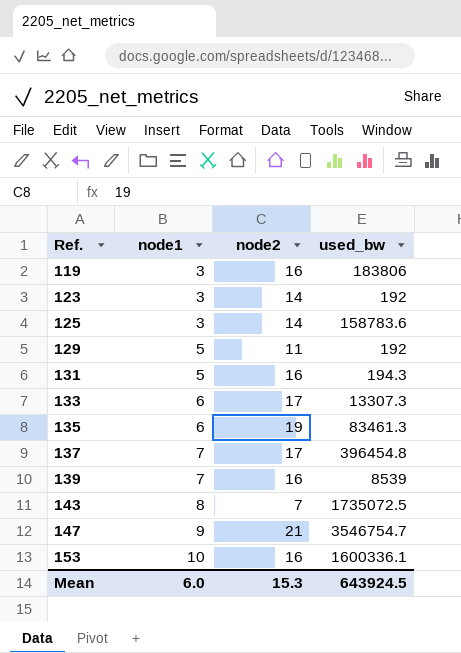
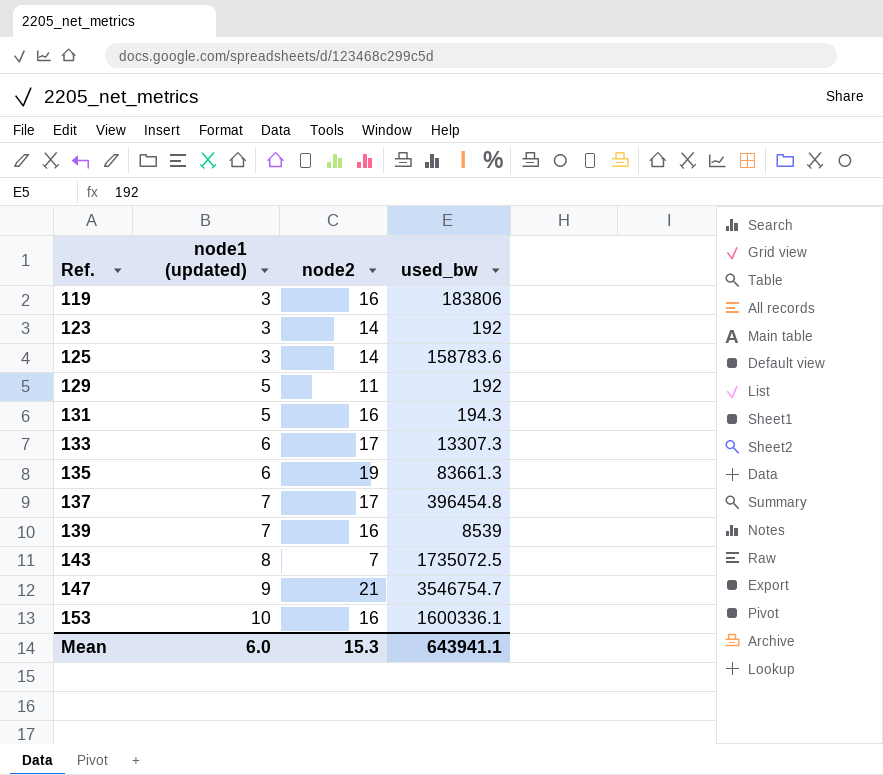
column name: node1 -> node1 (updated)
135 | used_bw: 83461.3 -> 83661.3
Mean | used_bw: 643924.5 -> 643941.1

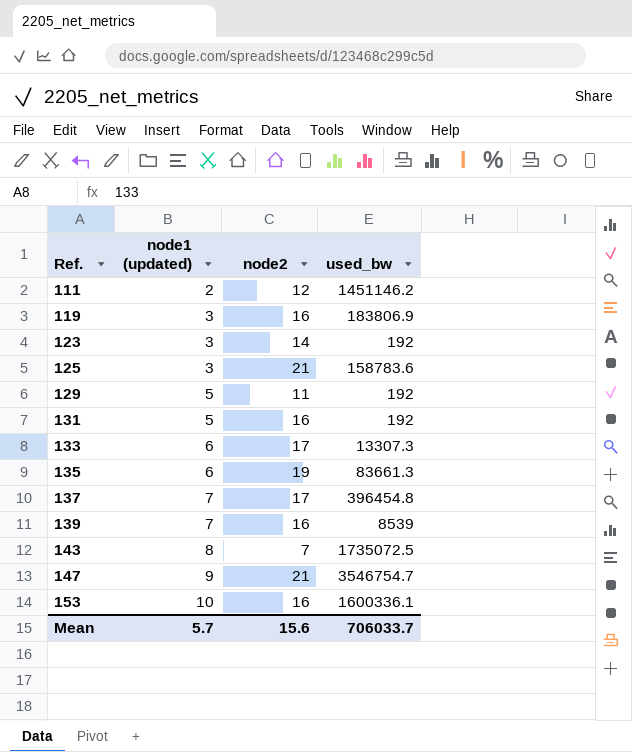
row 111: none -> 2 | 12 | 1451146.2
119 | used_bw: 183806 -> 183806.9
125 | node2: 14 -> 21
131 | used_bw: 194.3 -> 192
Mean | node1 (updated): 6.0 -> 5.7
Mean | node2: 15.3 -> 15.6
Mean | used_bw: 643941.1 -> 706033.7

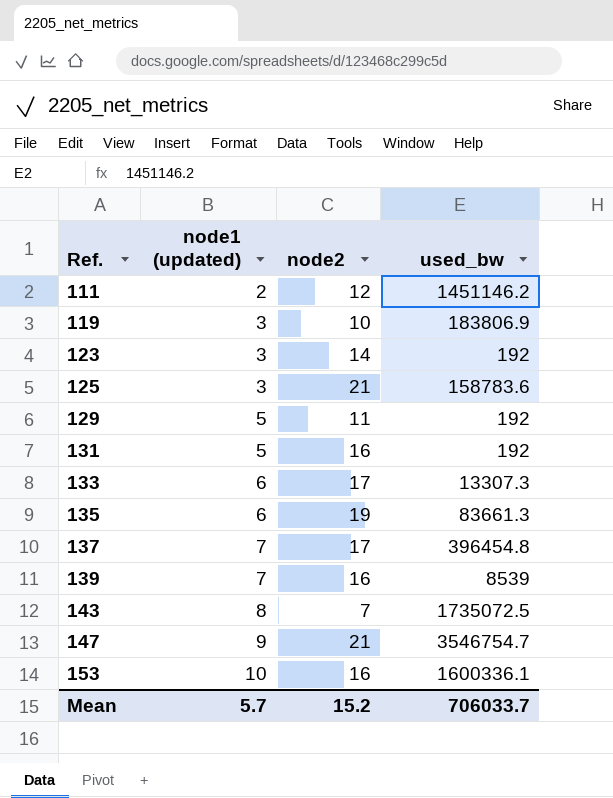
119 | node2: 16 -> 10
Mean | node2: 15.6 -> 15.2

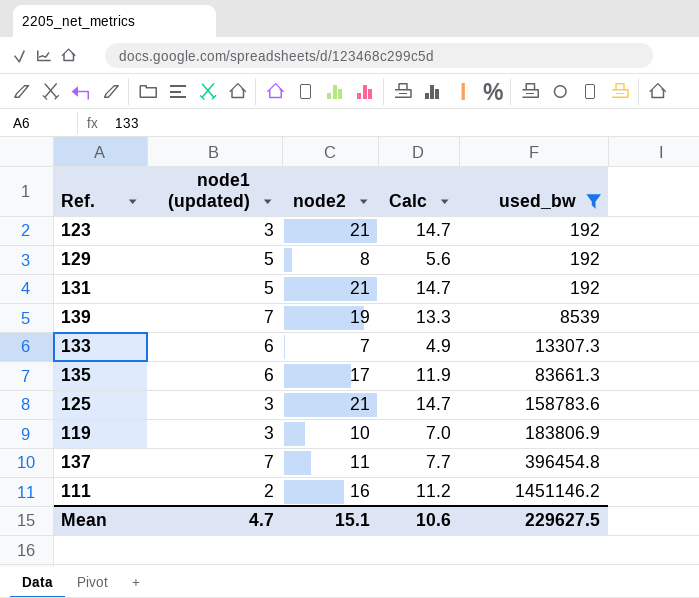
filter: none -> used_bw <= 1451146.2
row order: Ref. ascending -> used_bw ascending
column Calc | formula: none -> [node2] * 0.7
123 | node2: 14 -> 21
129 | node2: 11 -> 8
131 | node2: 16 -> 21
139 | node2: 16 -> 19
133 | node2: 17 -> 7
135 | node2: 19 -> 17
137 | node2: 17 -> 11
111 | node2: 12 -> 16
Mean | node1 (updated): 5.7 -> 4.7
Mean | node2: 15.2 -> 15.1
Mean | used_bw: 706033.7 -> 229627.5

